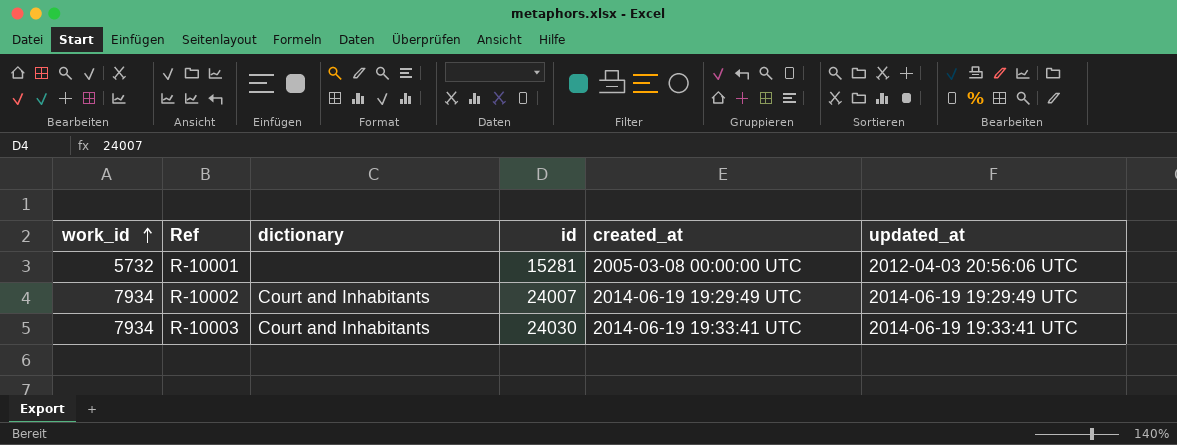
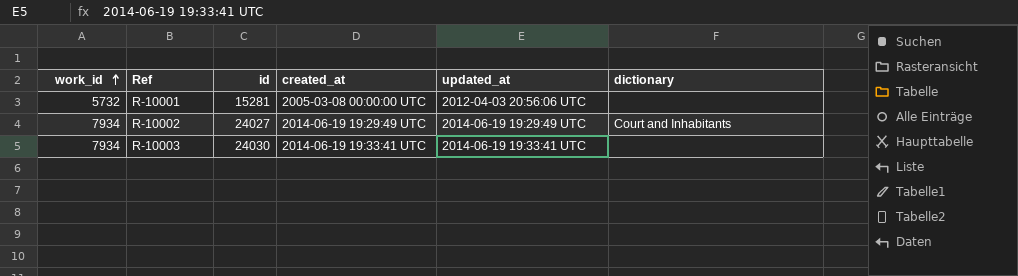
column dictionary | position: 3 -> 6
R-10002 | id: 24007 -> 24027
R-10003 | dictionary: Court and Inhabitants -> none

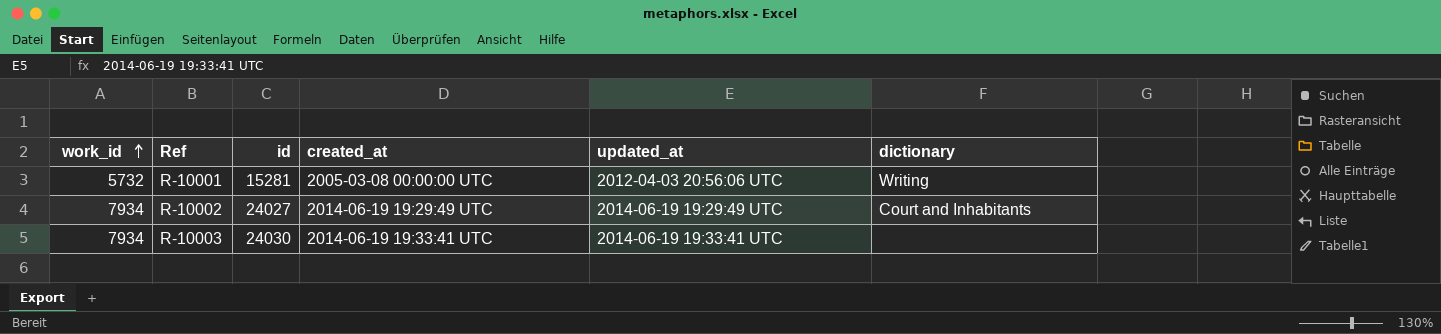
R-10001 | dictionary: none -> Writing

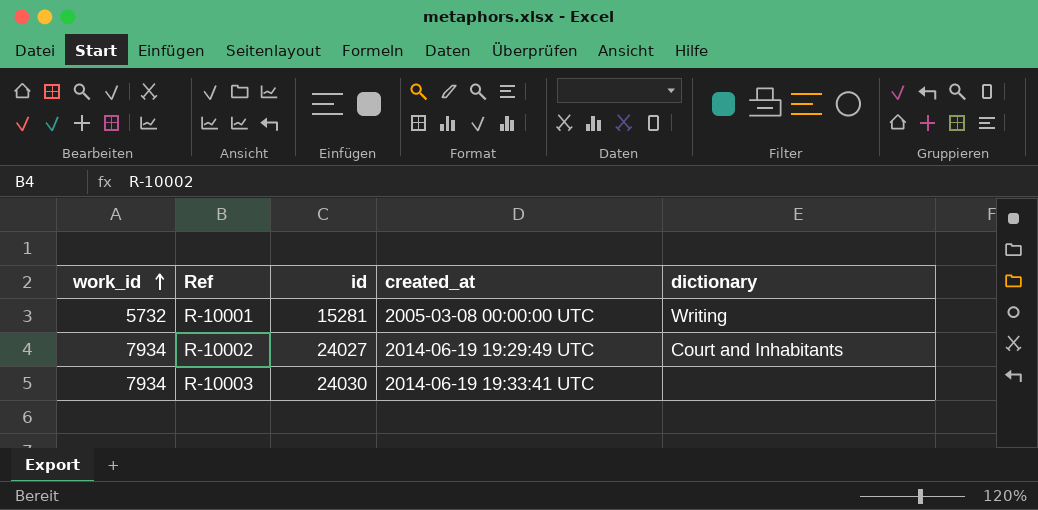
column updated_at | position: 5 -> none

